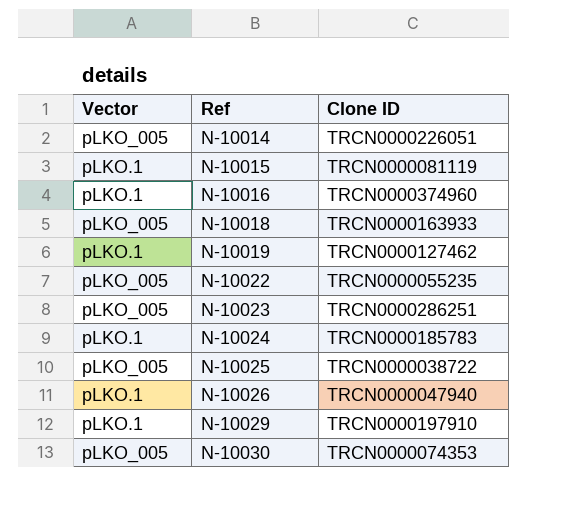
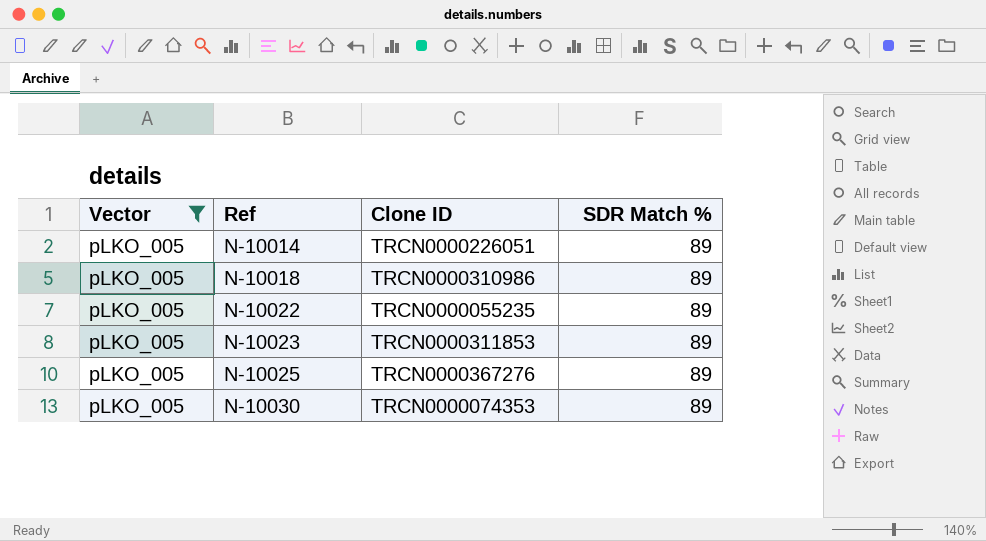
filter: none -> Vector = pLKO_005
column SDR Match % | position: none -> 4
N-10018 | Clone ID: TRCN0000163933 -> TRCN0000310986
N-10023 | Clone ID: TRCN0000286251 -> TRCN0000311853
N-10025 | Clone ID: TRCN0000038722 -> TRCN0000367276

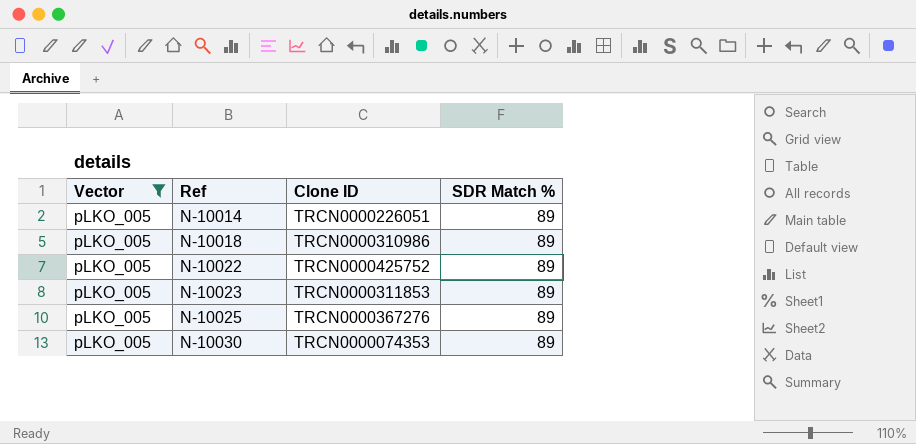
N-10022 | Clone ID: TRCN0000055235 -> TRCN0000425752

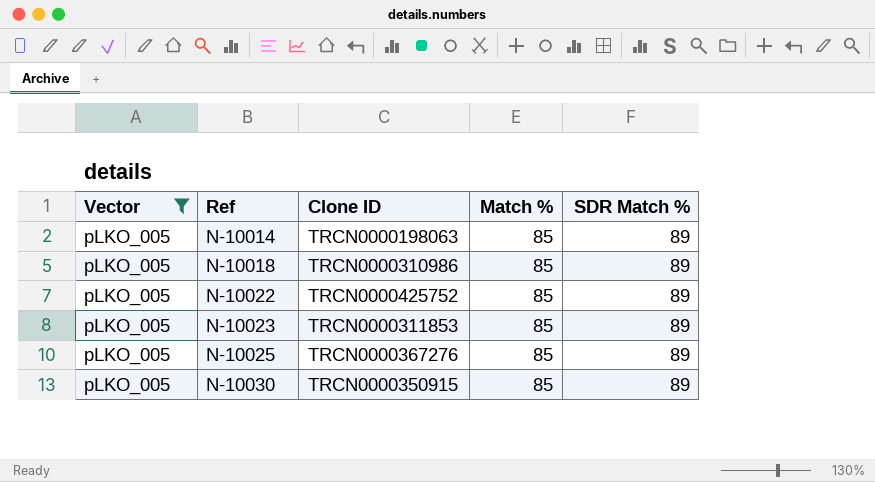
column Match % | position: none -> 4
N-10014 | Clone ID: TRCN0000226051 -> TRCN0000198063
N-10030 | Clone ID: TRCN0000074353 -> TRCN0000350915

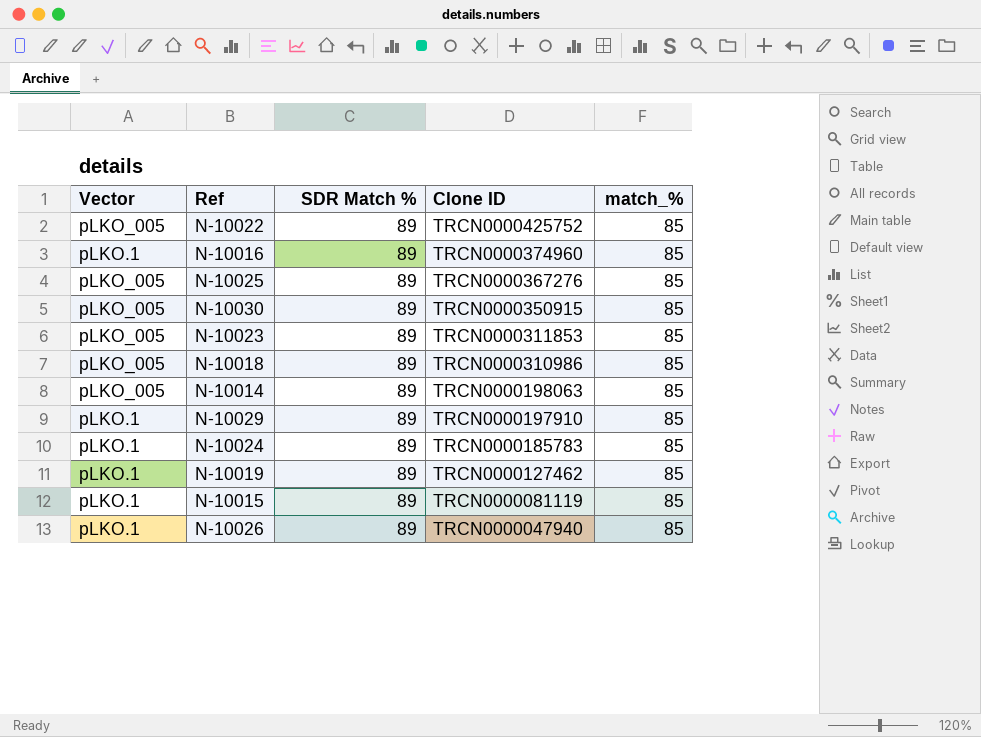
filter: Vector = pLKO_005 -> none
row order: Ref ascending -> Clone ID descending
column SDR Match % | position: 5 -> 3
column name: Match % -> match_%

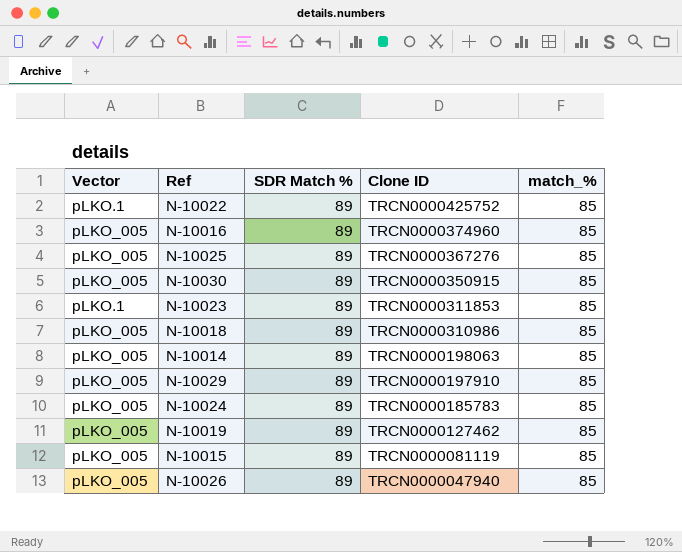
N-10022 | Vector: pLKO_005 -> pLKO.1
N-10016 | Vector: pLKO.1 -> pLKO_005
N-10023 | Vector: pLKO_005 -> pLKO.1
N-10029 | Vector: pLKO.1 -> pLKO_005
N-10024 | Vector: pLKO.1 -> pLKO_005
N-10019 | Vector: pLKO.1 -> pLKO_005
N-10015 | Vector: pLKO.1 -> pLKO_005
N-10026 | Vector: pLKO.1 -> pLKO_005

